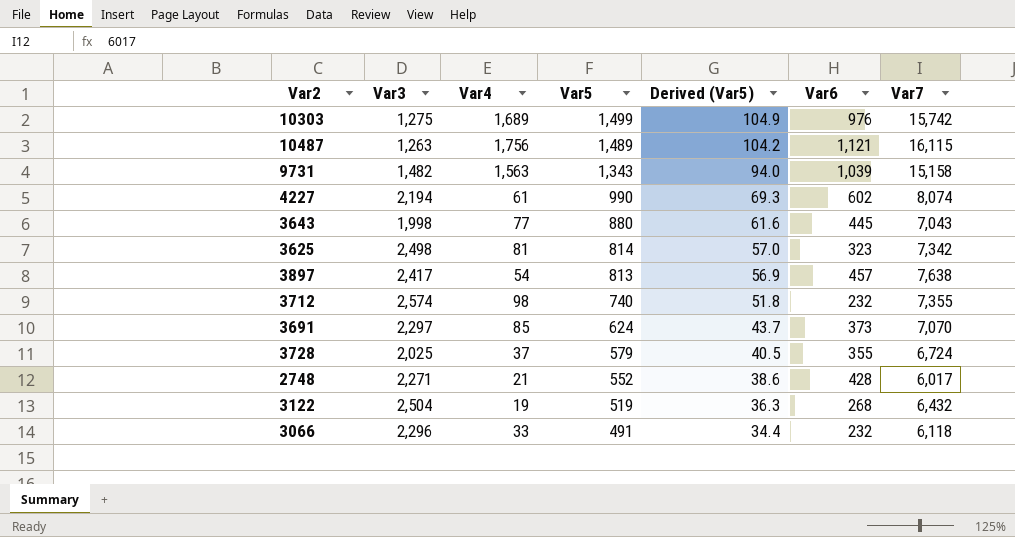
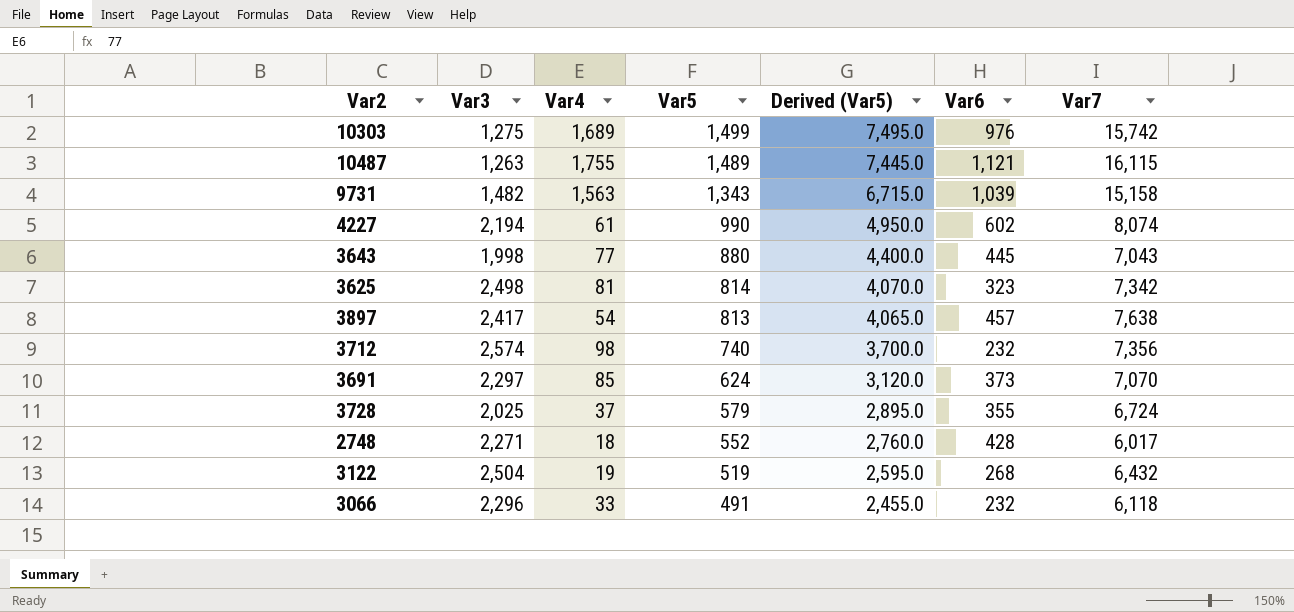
column Derived (Var5) | formula: [Var5] * 0.07 -> [Var5] * 5
10487 | Var4: 1,756 -> 1,755
3712 | Var7: 7,355 -> 7,356
2748 | Var4: 21 -> 18

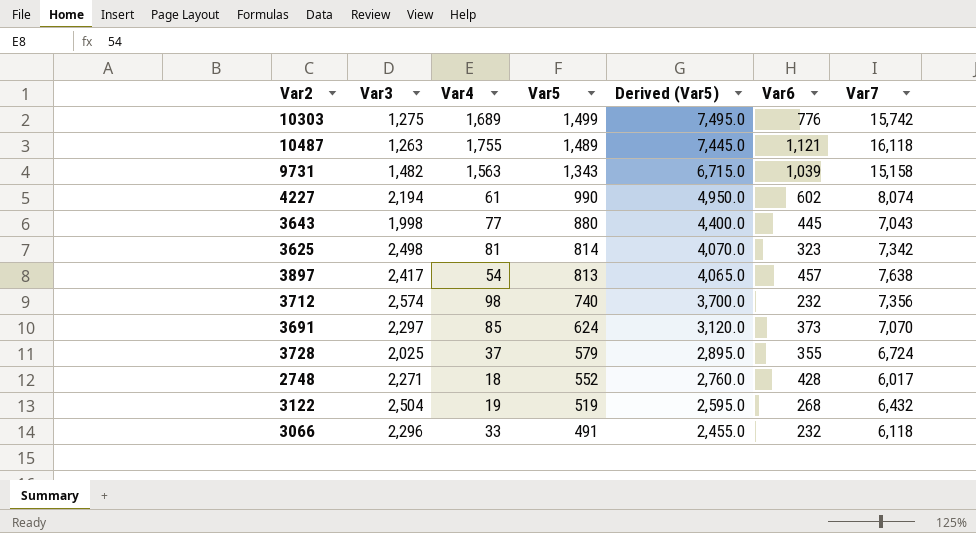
10303 | Var6: 976 -> 776
10487 | Var7: 16,115 -> 16,118

